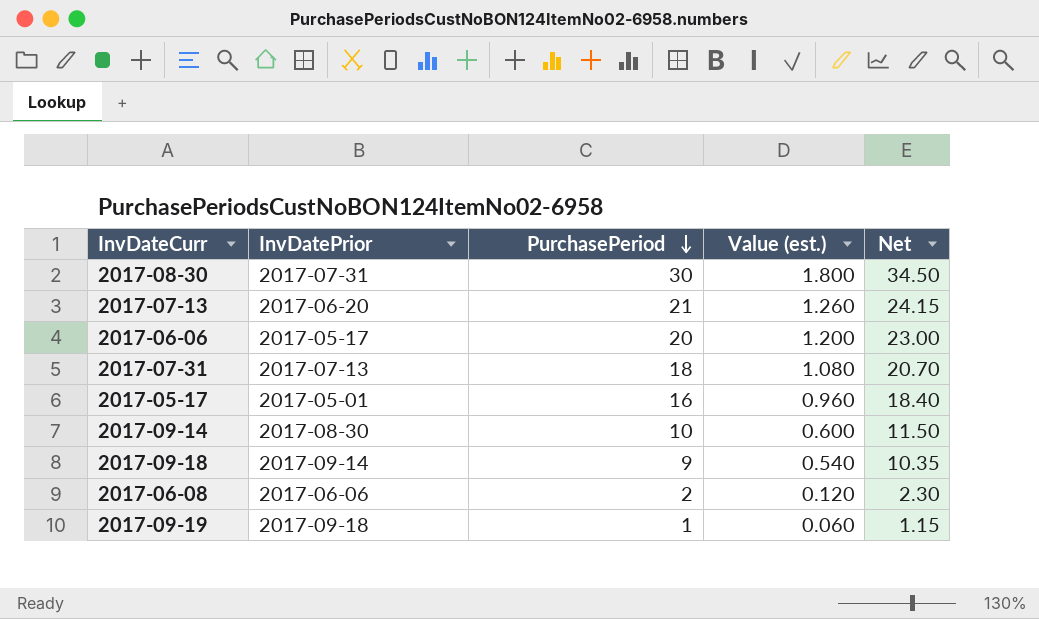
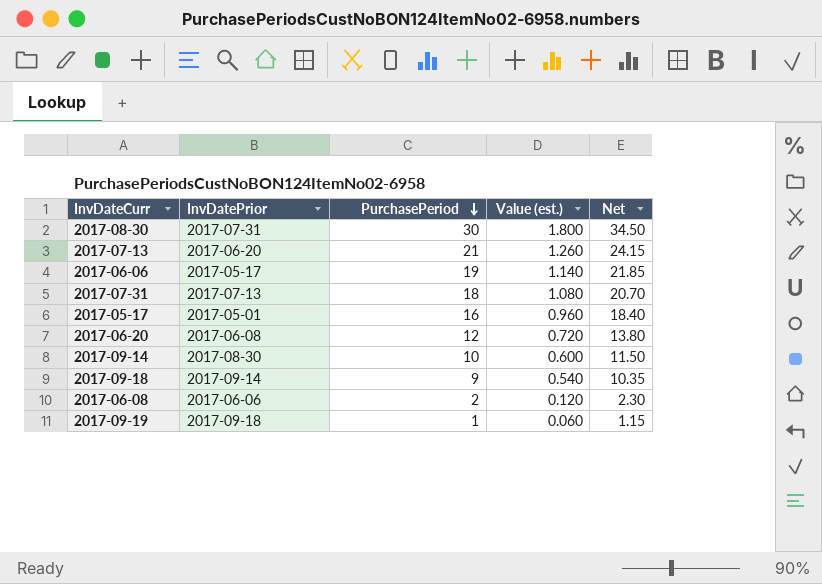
2017-06-06 | PurchasePeriod: 20 -> 19
2017-06-06 | Value (est.): 1.200 -> 1.140
2017-06-06 | Net: 23.00 -> 21.85
row 2017-06-20: none -> 2017-06-08 | 12 | 0.720 | 13.80

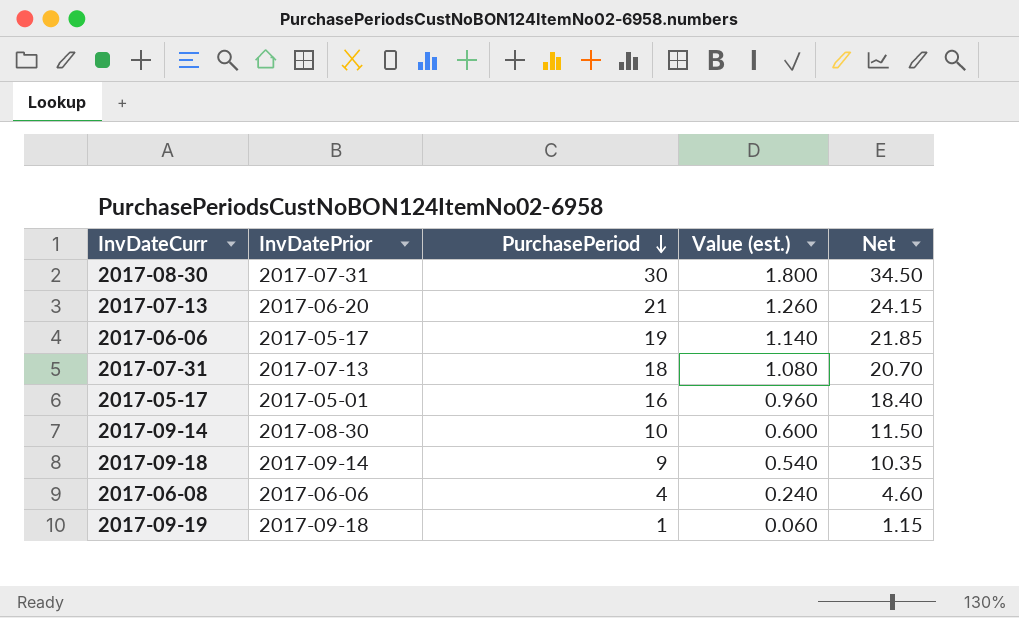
row 2017-06-20: 2017-06-08 | 12 | 0.720 | 13.80 -> none
2017-06-08 | PurchasePeriod: 2 -> 4
2017-06-08 | Value (est.): 0.120 -> 0.240
2017-06-08 | Net: 2.30 -> 4.60

